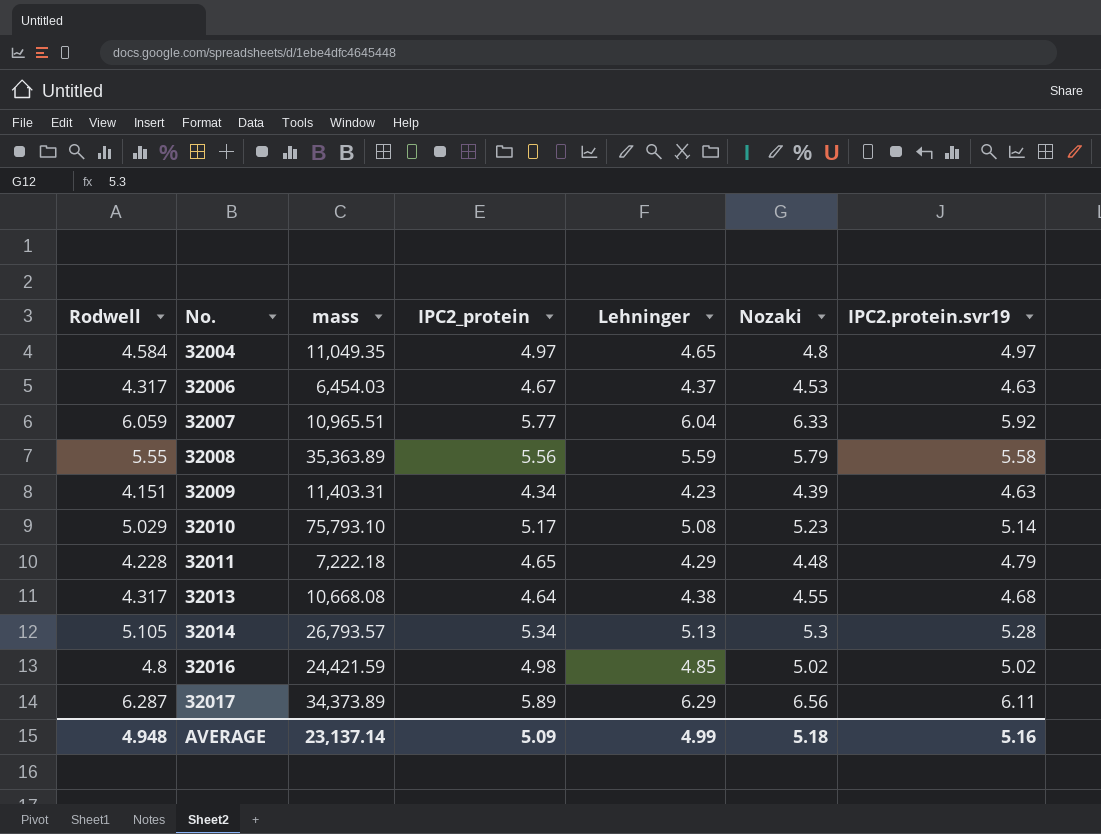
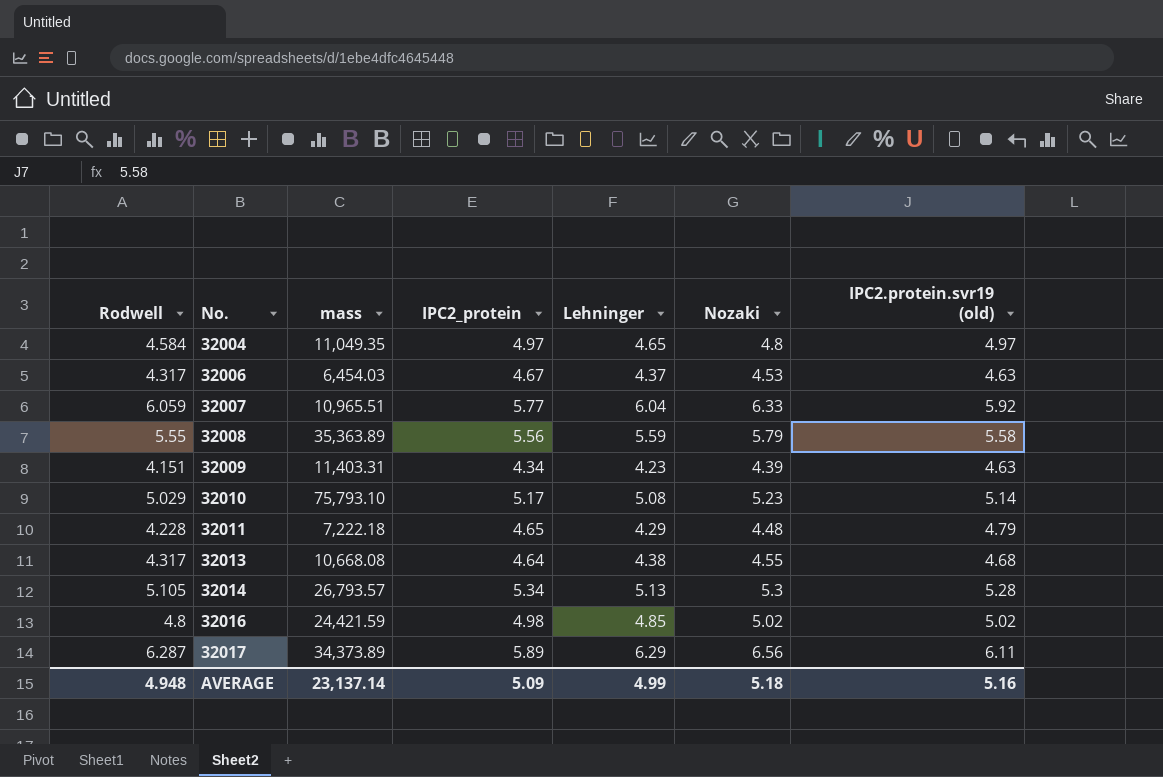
column name: IPC2.protein.svr19 -> IPC2.protein.svr19 (old)

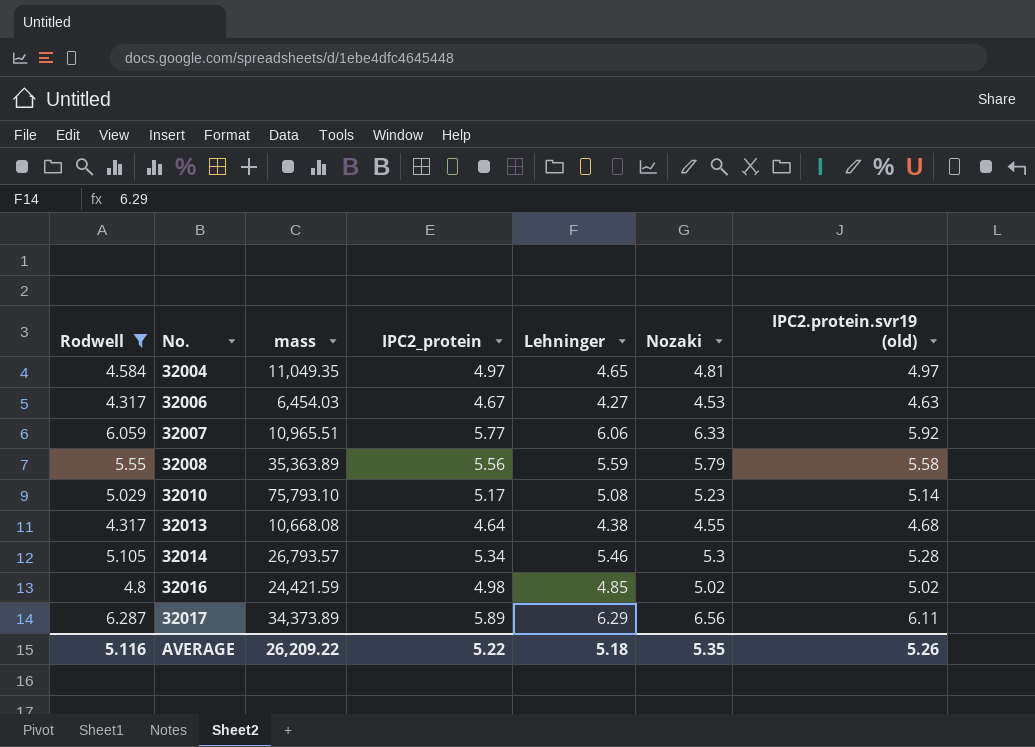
filter: none -> Rodwell >= 4.317
32004 | Nozaki: 4.8 -> 4.81
32006 | Lehninger: 4.37 -> 4.27
32007 | Lehninger: 6.04 -> 6.06
32014 | Lehninger: 5.13 -> 5.46
AVERAGE | Rodwell: 4.948 -> 5.116
AVERAGE | mass: 23,137.14 -> 26,209.22
AVERAGE | IPC2_protein: 5.09 -> 5.22
AVERAGE | Lehninger: 4.99 -> 5.18
AVERAGE | Nozaki: 5.18 -> 5.35
AVERAGE | IPC2.protein.svr19 (old): 5.16 -> 5.26

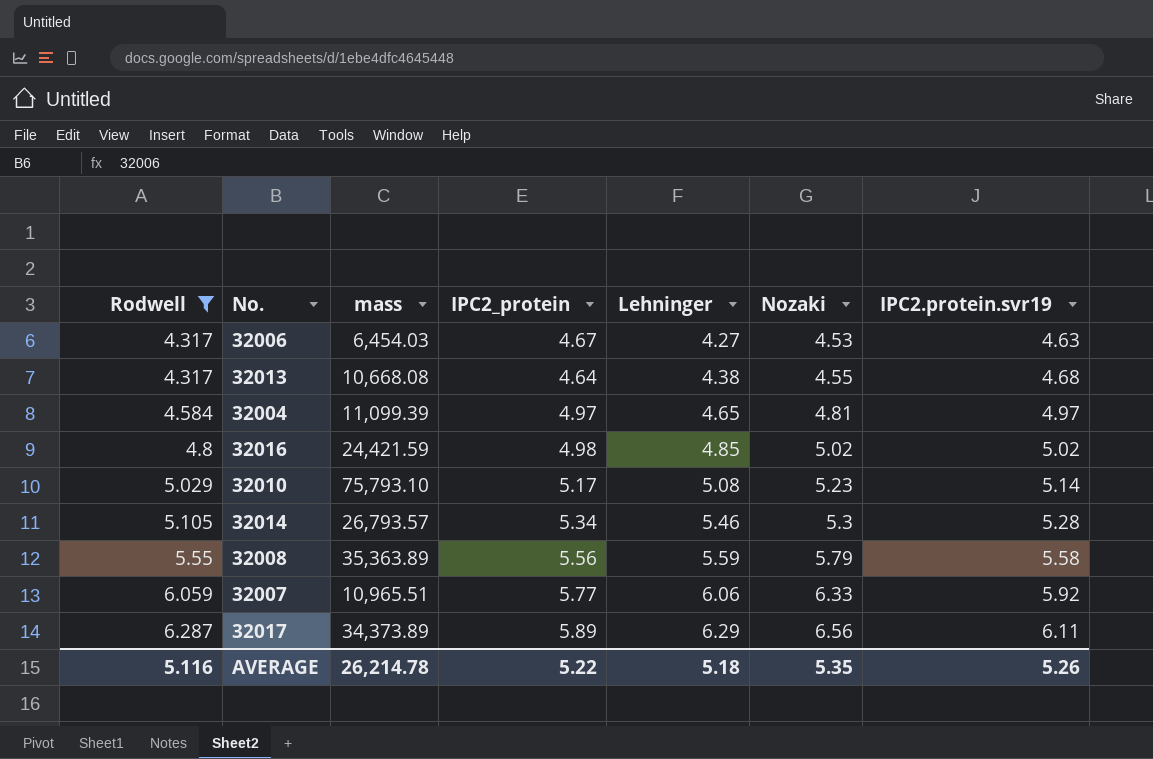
row order: No. ascending -> Rodwell ascending
column name: IPC2.protein.svr19 (old) -> IPC2.protein.svr19
32004 | mass: 11,049.35 -> 11,099.39
AVERAGE | mass: 26,209.22 -> 26,214.78

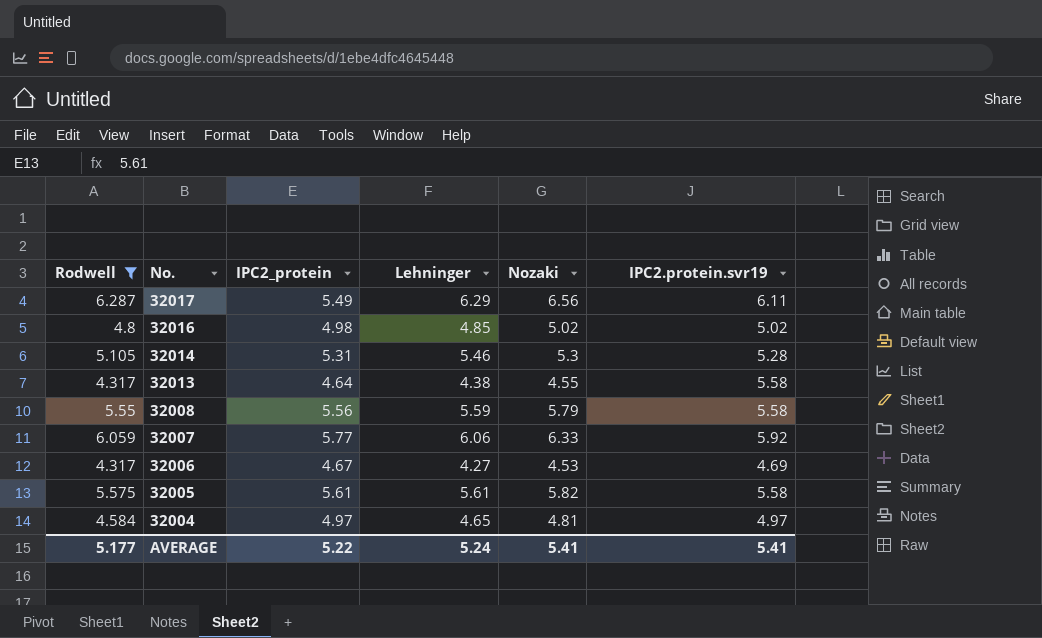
row order: Rodwell ascending -> No. descending
column mass | position: 3 -> none
row 32010: 5.029 | 75,793.10 | 5.17 | 5.08 | 5.23 | 5.14 -> none
32017 | IPC2_protein: 5.89 -> 5.49
32014 | IPC2_protein: 5.34 -> 5.31
32013 | IPC2.protein.svr19: 4.68 -> 5.58
32006 | IPC2.protein.svr19: 4.63 -> 4.69
row 32005: none -> 5.575 | 5.61 | 5.61 | 5.82 | 5.58
AVERAGE | Rodwell: 5.116 -> 5.177
AVERAGE | Lehninger: 5.18 -> 5.24
AVERAGE | Nozaki: 5.35 -> 5.41
AVERAGE | IPC2.protein.svr19: 5.26 -> 5.41

